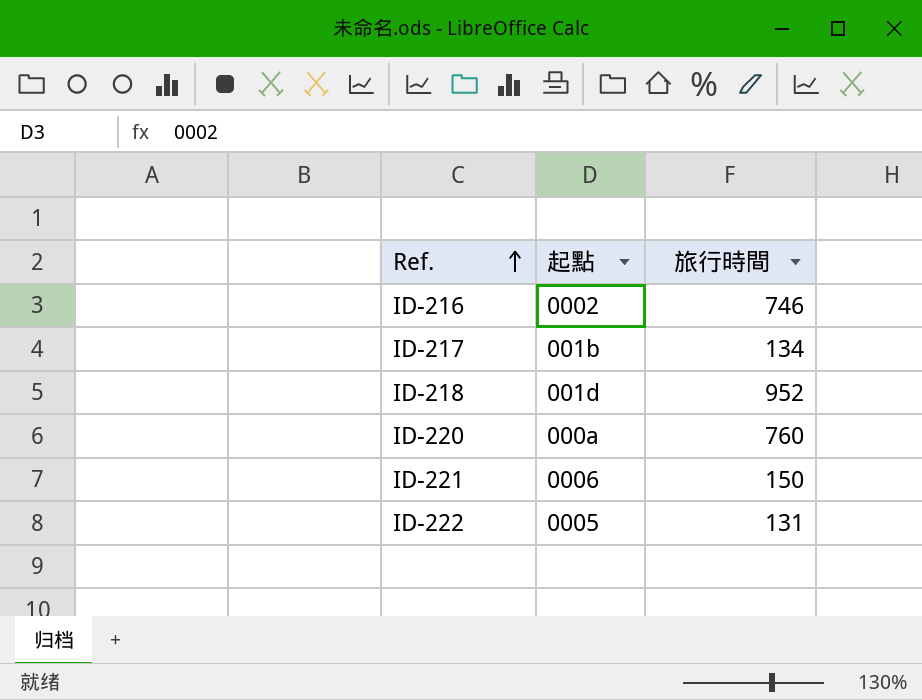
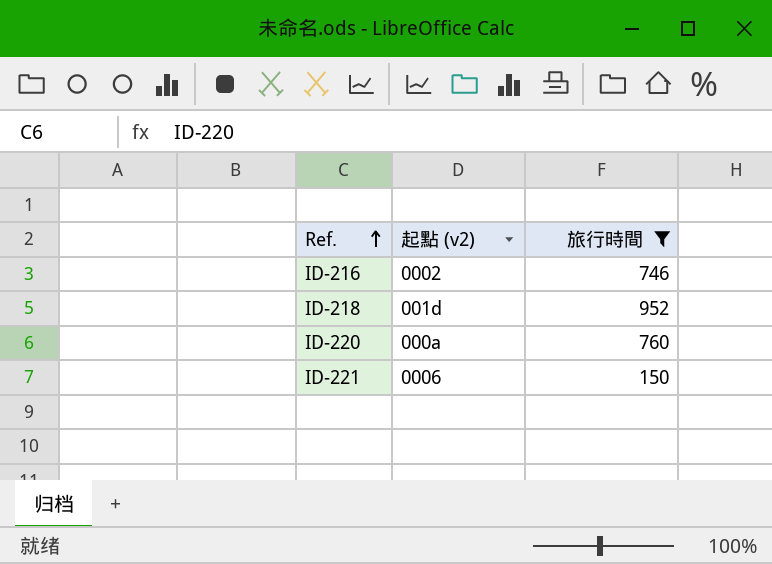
filter: none -> 旅行時間 >= 150
column name: 起點 -> 起點 (v2)

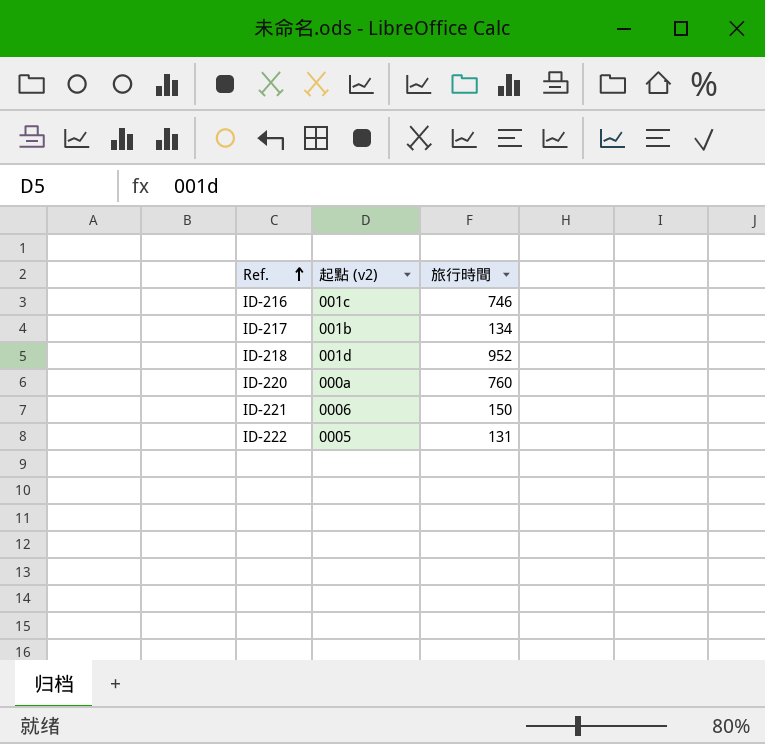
filter: 旅行時間 >= 150 -> none
ID-216 | 起點 (v2): 0002 -> 001c

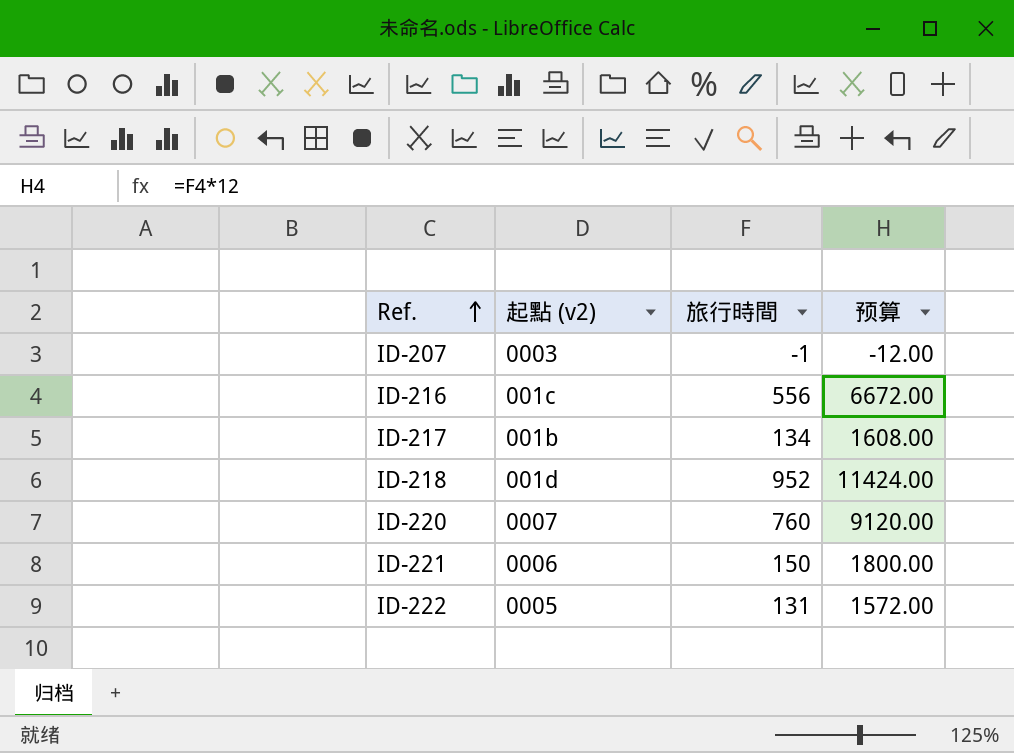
column 预算 | formula: none -> [旅行時間] * 12
row ID-207: none -> 0003 | -1 | -12.00
ID-216 | 旅行時間: 746 -> 556
ID-220 | 起點 (v2): 000a -> 0007

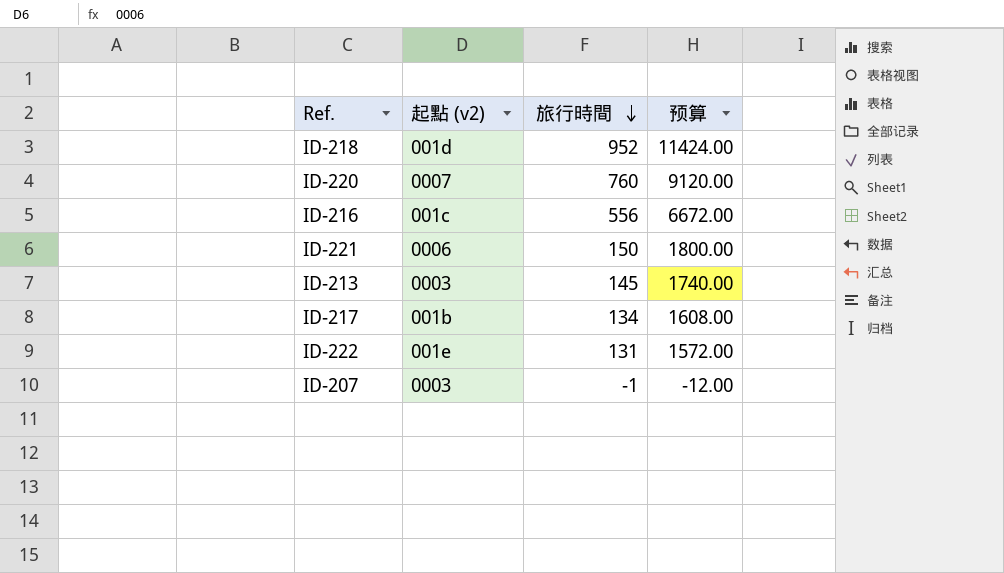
row order: Ref. ascending -> 旅行時間 descending
row ID-213: none -> 0003 | 145 | 1740.00
ID-222 | 起點 (v2): 0005 -> 001e

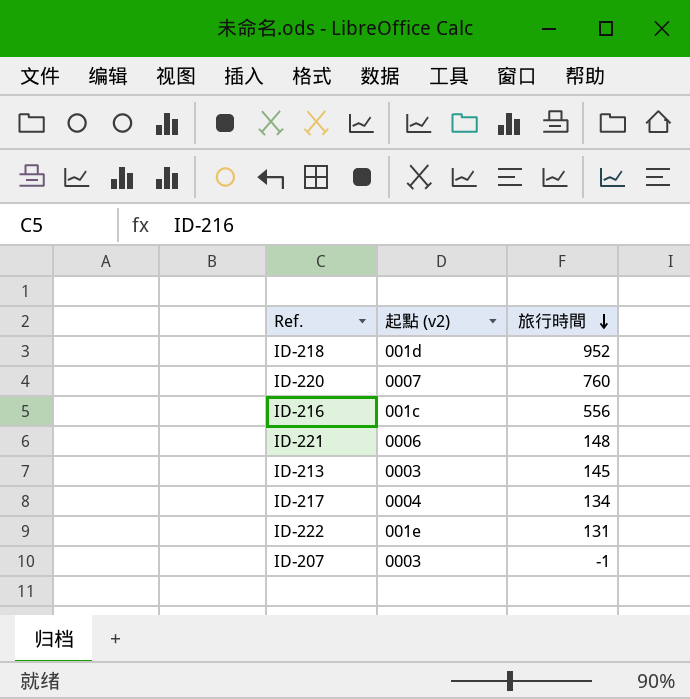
column 预算 | formula: [旅行時間] * 12 -> none
ID-221 | 旅行時間: 150 -> 148
ID-217 | 起點 (v2): 001b -> 0004

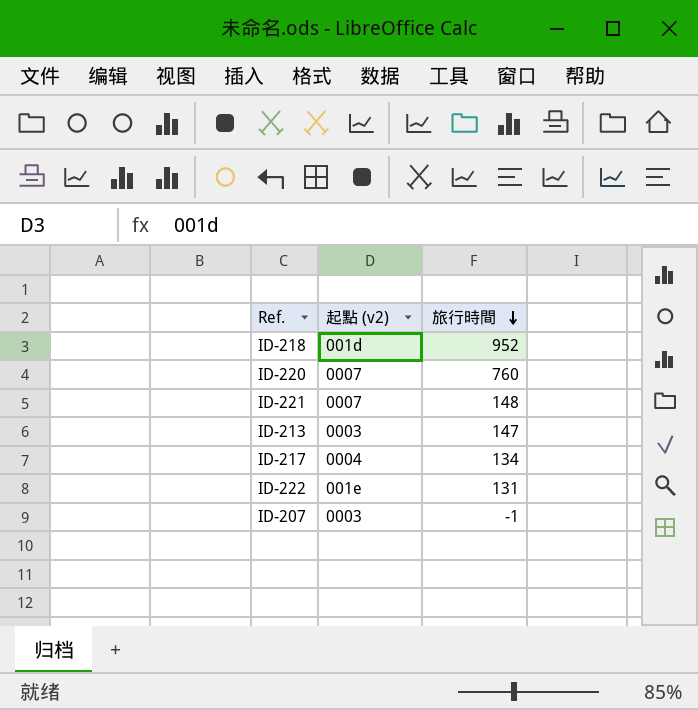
row ID-216: 001c | 556 -> none
ID-221 | 起點 (v2): 0006 -> 0007
ID-213 | 旅行時間: 145 -> 147

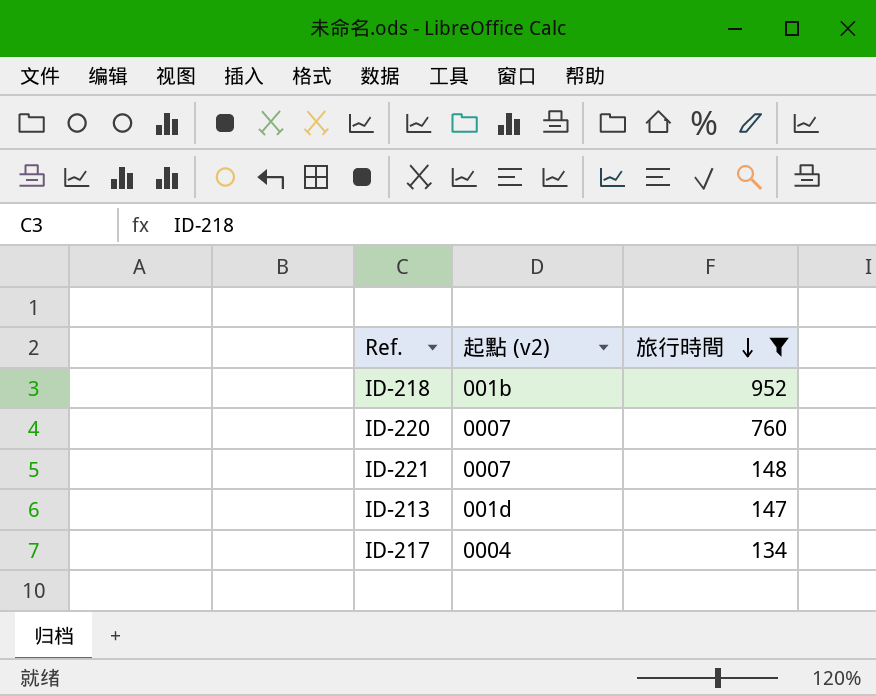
filter: none -> 旅行時間 >= 134
ID-218 | 起點 (v2): 001d -> 001b
ID-213 | 起點 (v2): 0003 -> 001d

